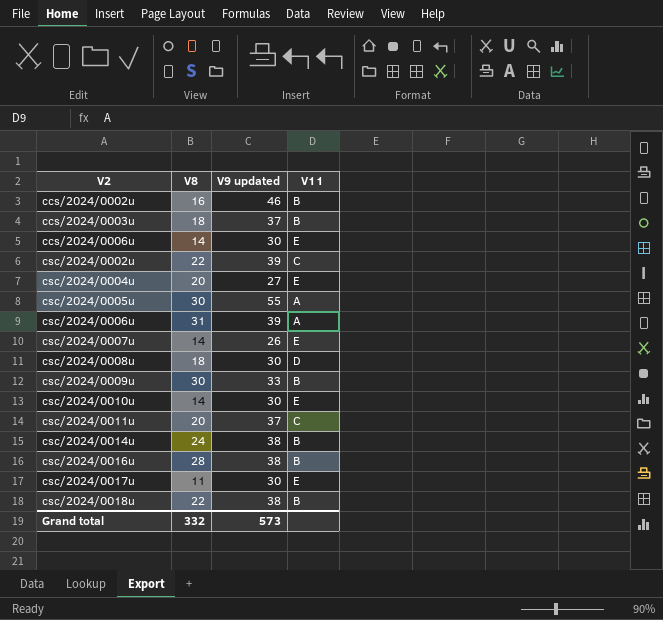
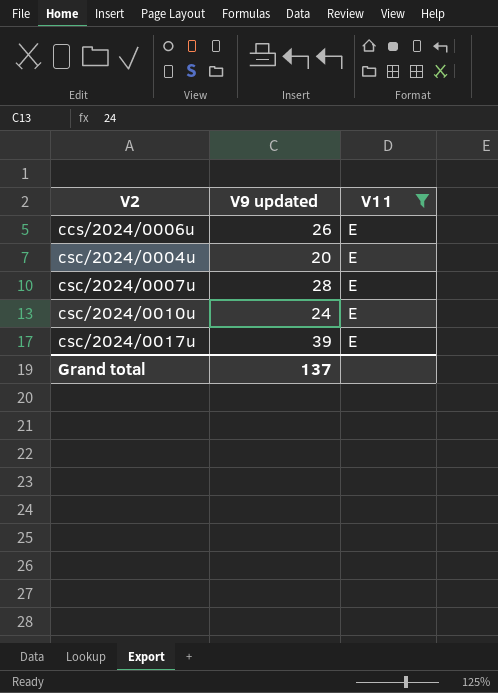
filter: none -> V11 = E
column V8 | position: 2 -> none
ccs/2024/0006u | V9 updated: 30 -> 26
csc/2024/0004u | V9 updated: 27 -> 20
csc/2024/0007u | V9 updated: 26 -> 28
csc/2024/0010u | V9 updated: 30 -> 24
csc/2024/0017u | V9 updated: 30 -> 39
Grand total | V9 updated: 573 -> 137

